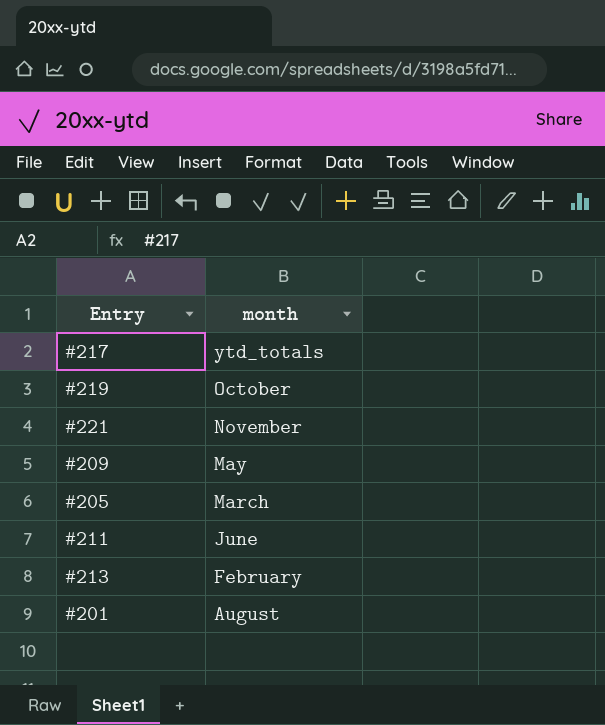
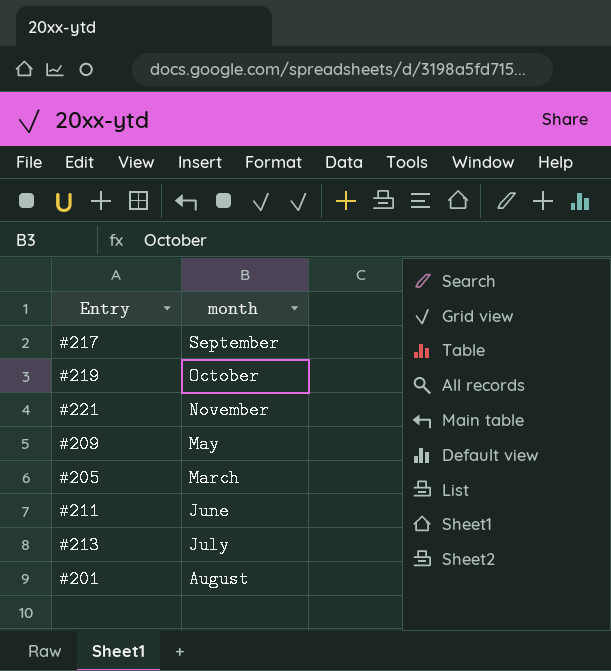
#217 | month: ytd_totals -> September
#213 | month: February -> July

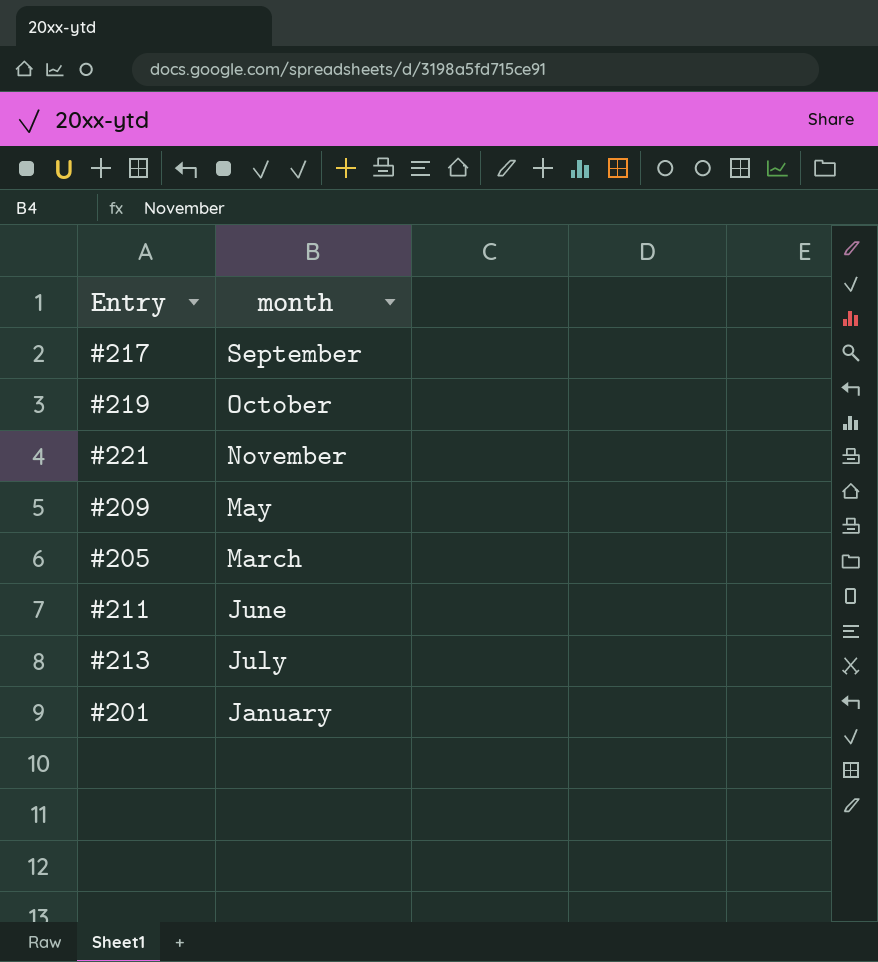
#201 | month: August -> January

